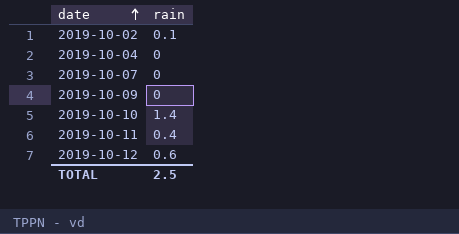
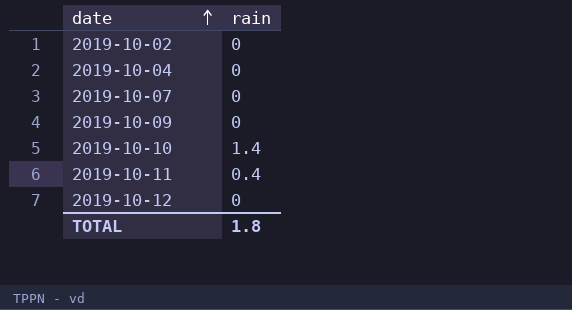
2019-10-02 | rain: 0.1 -> 0
2019-10-12 | rain: 0.6 -> 0
TOTAL | rain: 2.5 -> 1.8

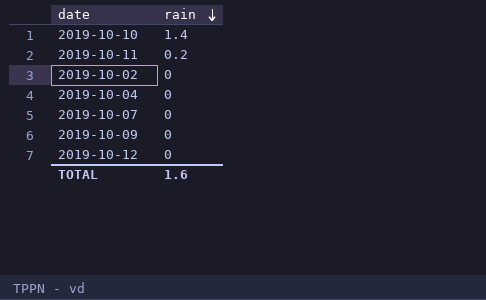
row order: date ascending -> rain descending
2019-10-11 | rain: 0.4 -> 0.2
TOTAL | rain: 1.8 -> 1.6

